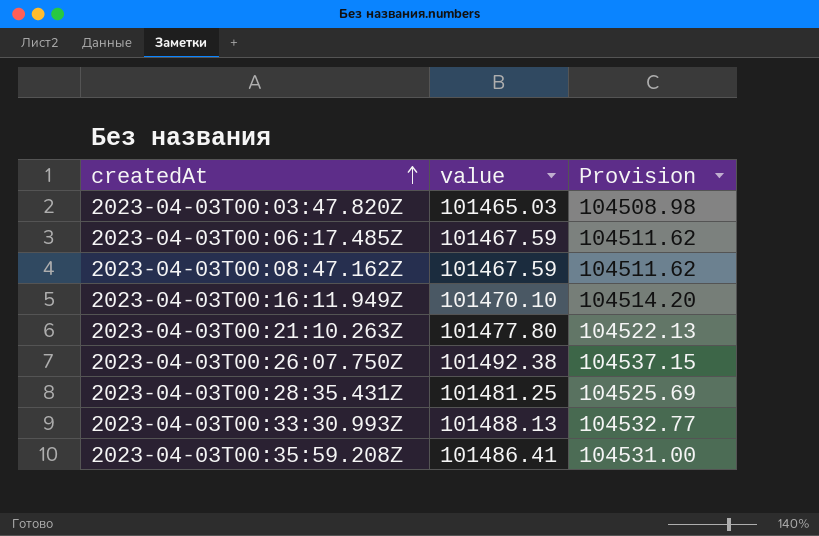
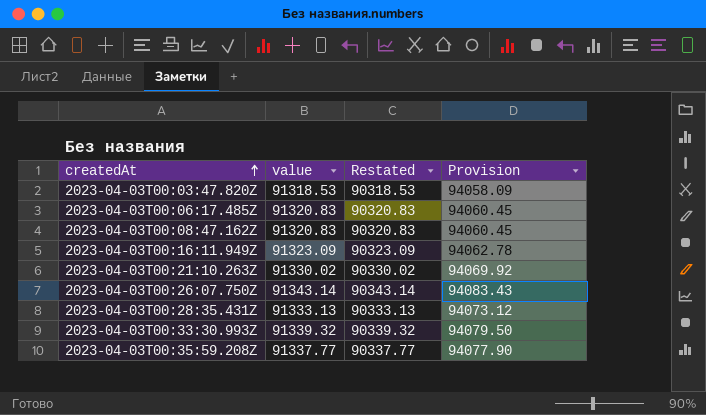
column Restated | formula: none -> [value] - 1000
2023-04-03T00:03:47.820Z | value: 101465.03 -> 91318.53
2023-04-03T00:03:47.820Z | Provision: 104508.98 -> 94058.09
2023-04-03T00:06:17.485Z | value: 101467.59 -> 91320.83
2023-04-03T00:06:17.485Z | Provision: 104511.62 -> 94060.45
2023-04-03T00:08:47.162Z | value: 101467.59 -> 91320.83
2023-04-03T00:08:47.162Z | Provision: 104511.62 -> 94060.45
2023-04-03T00:16:11.949Z | value: 101470.10 -> 91323.09
2023-04-03T00:16:11.949Z | Provision: 104514.20 -> 94062.78
2023-04-03T00:21:10.263Z | value: 101477.80 -> 91330.02
2023-04-03T00:21:10.263Z | Provision: 104522.13 -> 94069.92
2023-04-03T00:26:07.750Z | value: 101492.38 -> 91343.14
2023-04-03T00:26:07.750Z | Provision: 104537.15 -> 94083.43
2023-04-03T00:28:35.431Z | value: 101481.25 -> 91333.13
2023-04-03T00:28:35.431Z | Provision: 104525.69 -> 94073.12
2023-04-03T00:33:30.993Z | value: 101488.13 -> 91339.32
2023-04-03T00:33:30.993Z | Provision: 104532.77 -> 94079.50
2023-04-03T00:35:59.208Z | value: 101486.41 -> 91337.77
2023-04-03T00:35:59.208Z | Provision: 104531.00 -> 94077.90

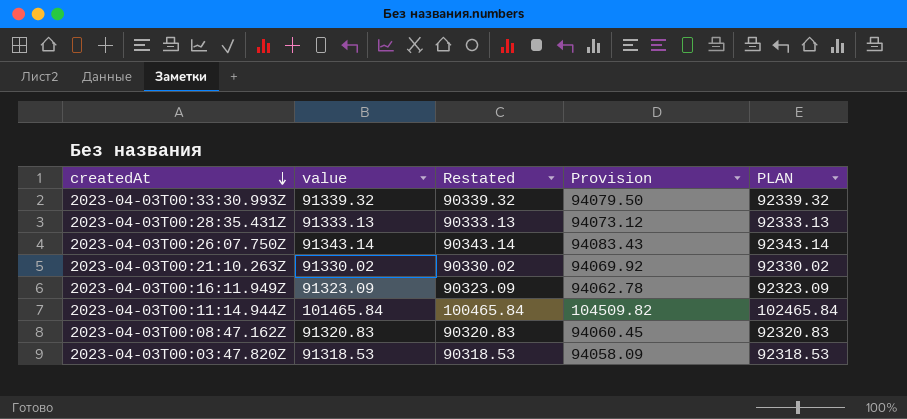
row order: createdAt ascending -> createdAt descending
column PLAN | formula: none -> [value] + 1000
row 2023-04-03T00:06:17.485Z: 91320.83 | 90320.83 | 94060.45 -> none
row 2023-04-03T00:35:59.208Z: 91337.77 | 90337.77 | 94077.90 -> none
row 2023-04-03T00:11:14.944Z: none -> 101465.84 | 100465.84 | 104509.82 | 102465.84

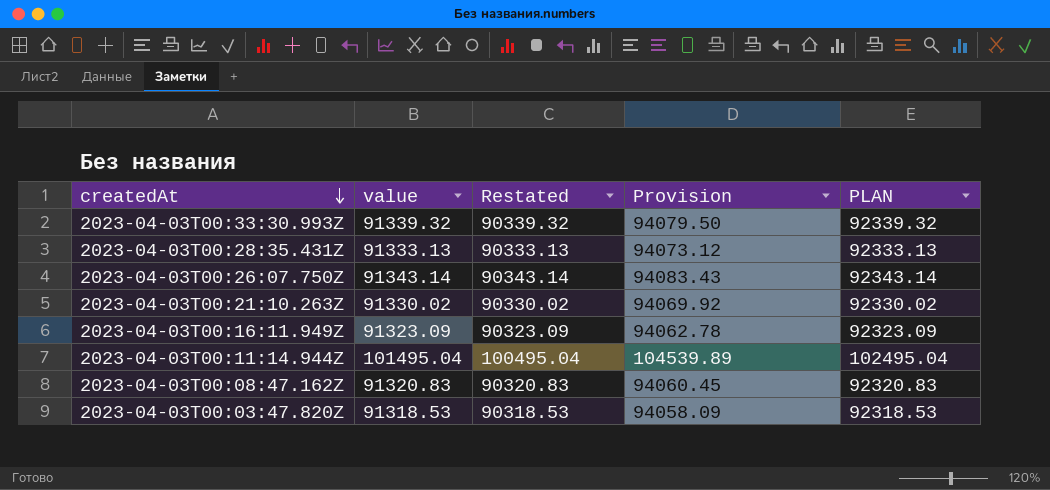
2023-04-03T00:11:14.944Z | value: 101465.84 -> 101495.04
2023-04-03T00:11:14.944Z | Restated: 100465.84 -> 100495.04
2023-04-03T00:11:14.944Z | Provision: 104509.82 -> 104539.89
2023-04-03T00:11:14.944Z | PLAN: 102465.84 -> 102495.04

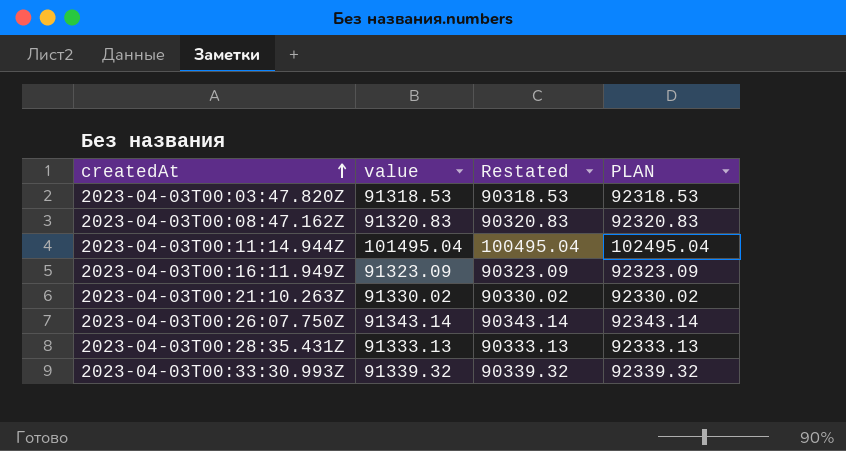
row order: createdAt descending -> createdAt ascending
column Provision | formula: [value] * 1.03 -> none

